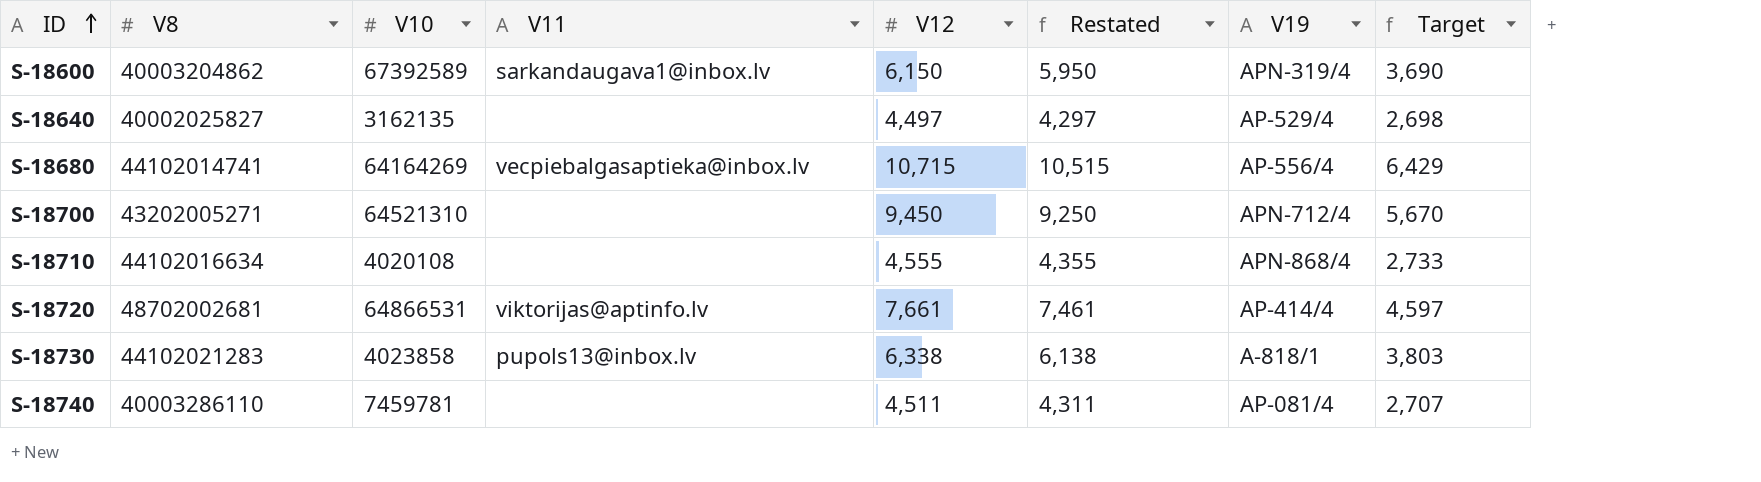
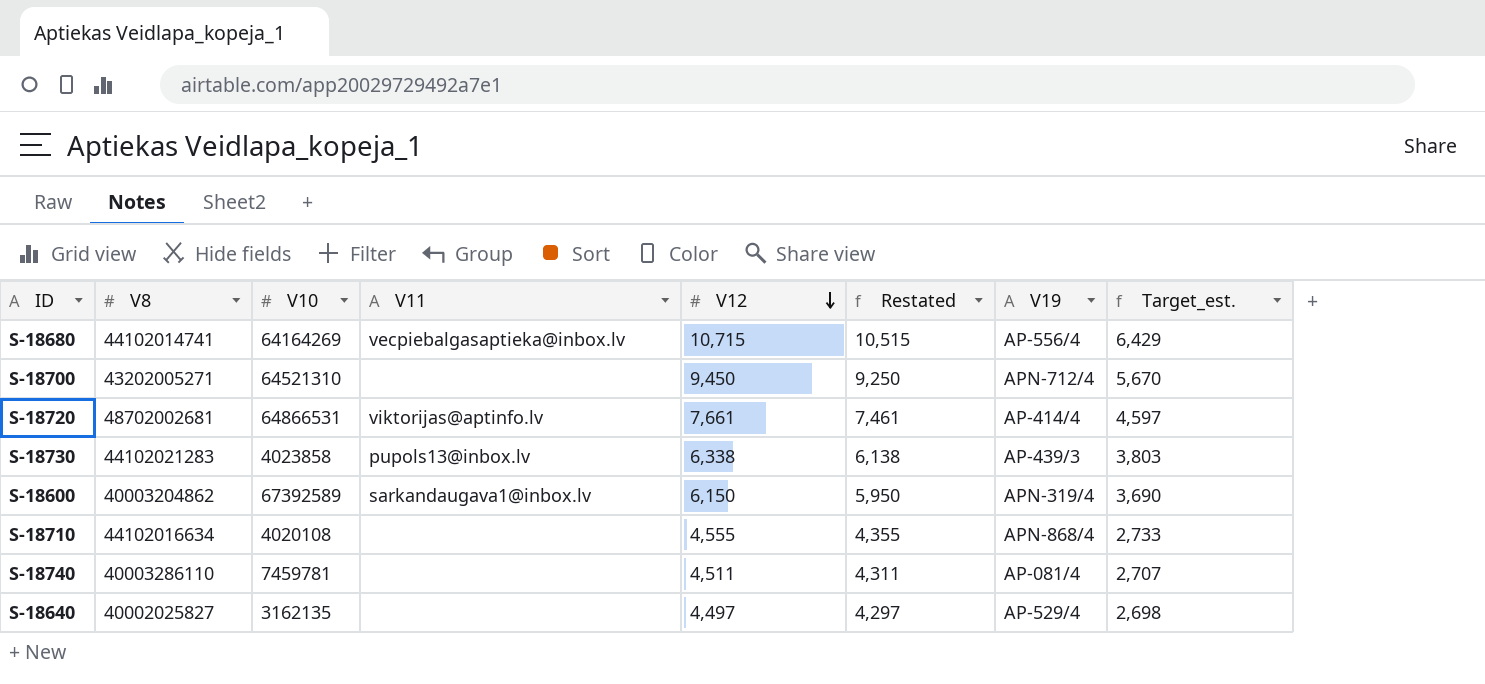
row order: ID ascending -> V12 descending
column name: Target -> Target_est.
S-18730 | V19: A-818/1 -> AP-439/3

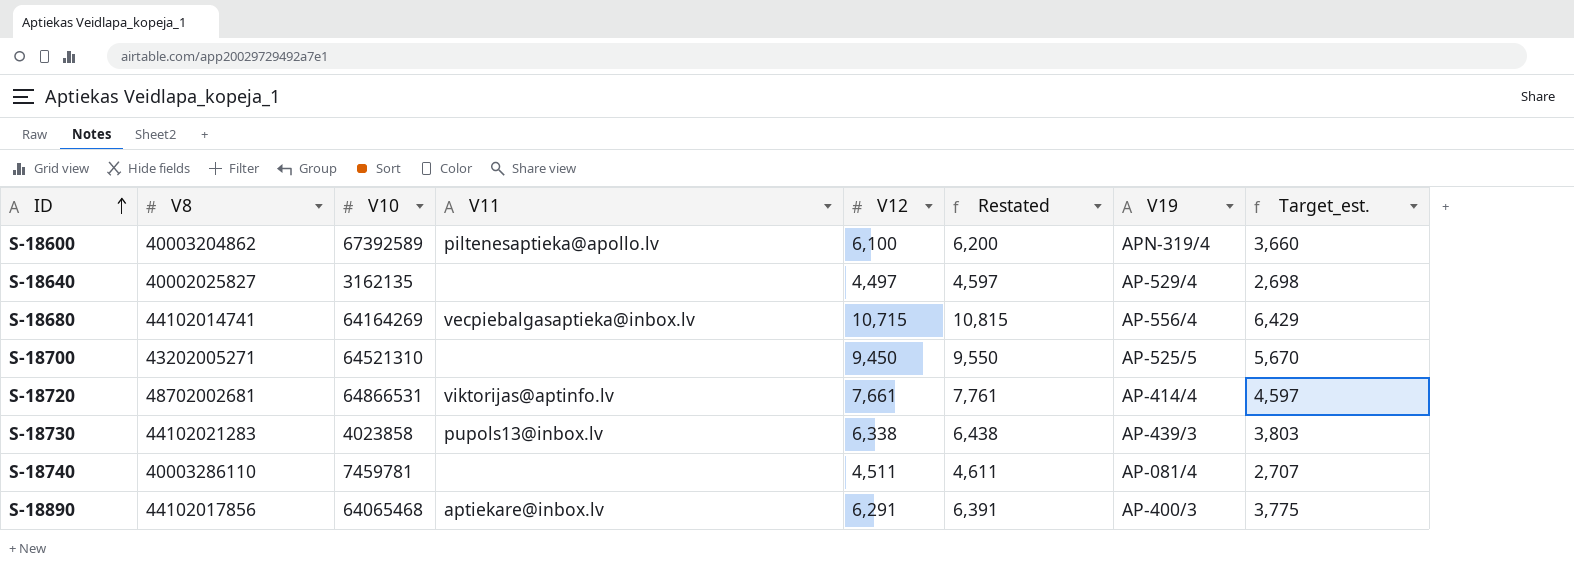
row order: V12 descending -> ID ascending
column Restated | formula: [V12] - 200 -> [V12] + 100
row S-18710: 44102016634 | 4020108 | none | 4,555 | 4,355 | APN-868/4 | 2,733 -> none
S-18600 | V11: sarkandaugava1@inbox.lv -> piltenesaptieka@apollo.lv
S-18600 | V12: 6,150 -> 6,100
S-18600 | Target_est.: 3,690 -> 3,660
S-18700 | V19: APN-712/4 -> AP-525/5
row S-18890: none -> 44102017856 | 64065468 | aptiekare@inbox.lv | 6,291 | 6,391 | AP-400/3 | 3,775

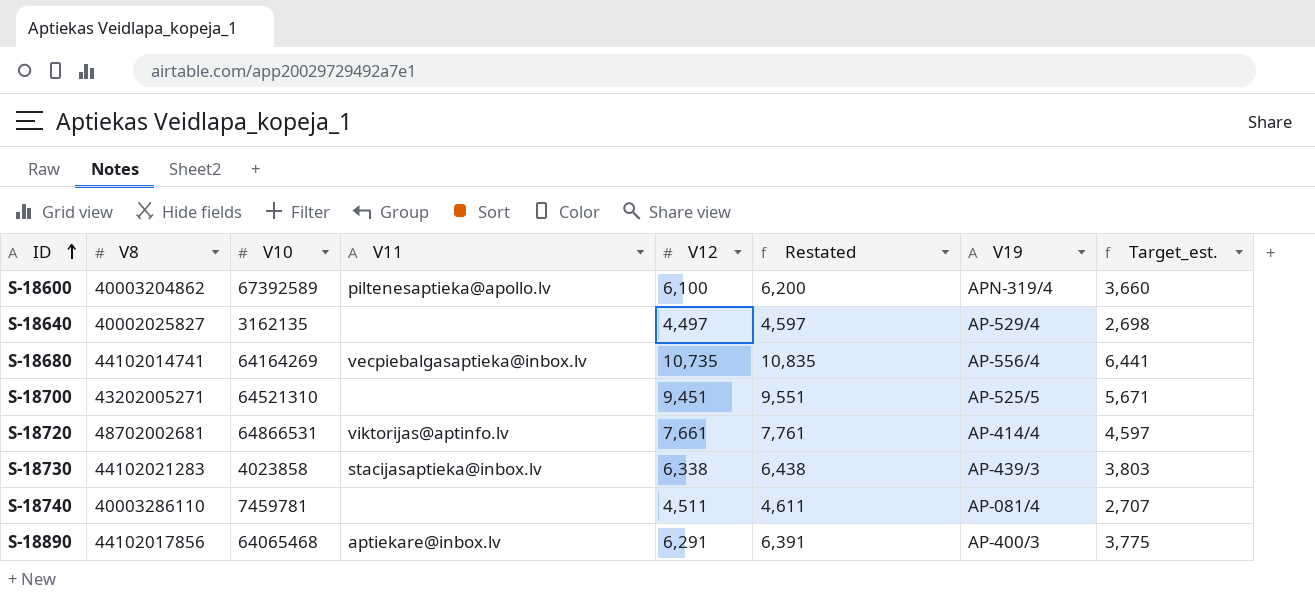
S-18680 | V12: 10,715 -> 10,735
S-18680 | Restated: 10,815 -> 10,835
S-18680 | Target_est.: 6,429 -> 6,441
S-18700 | V12: 9,450 -> 9,451
S-18700 | Restated: 9,550 -> 9,551
S-18700 | Target_est.: 5,670 -> 5,671
S-18730 | V11: pupols13@inbox.lv -> stacijasaptieka@inbox.lv

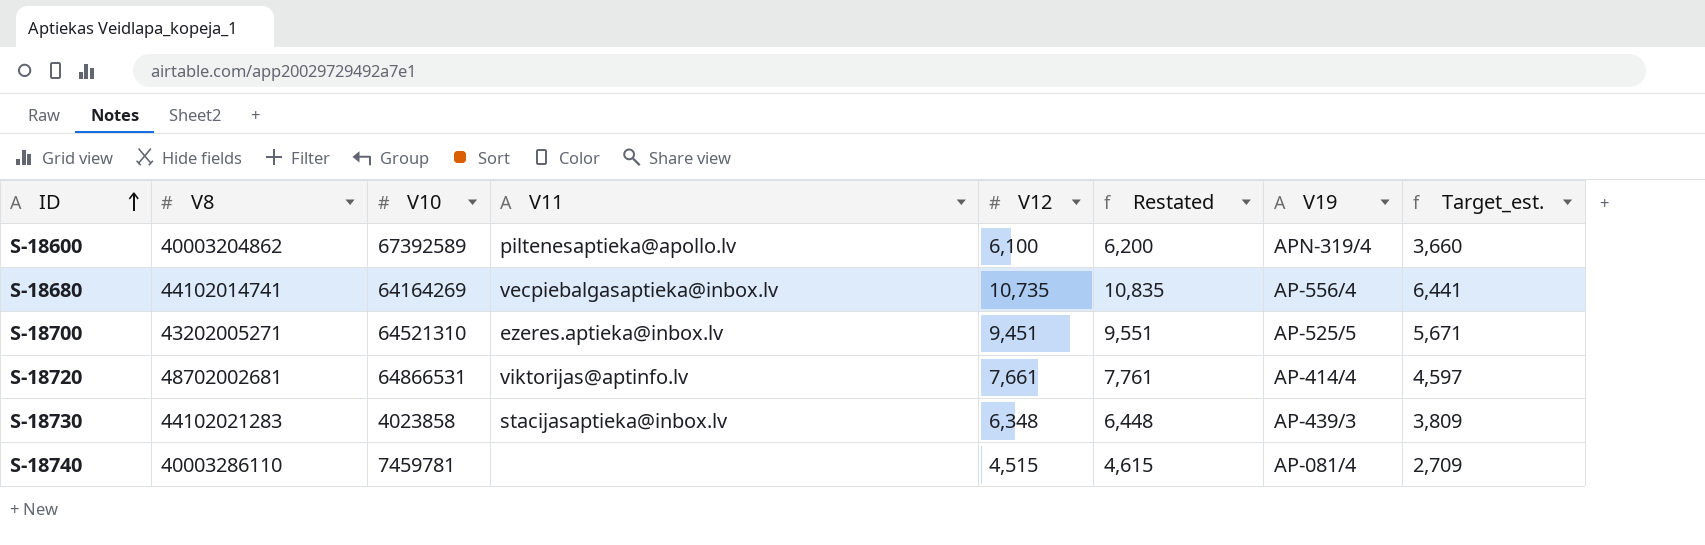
row S-18640: 40002025827 | 3162135 | none | 4,497 | 4,597 | AP-529/4 | 2,698 -> none
row S-18890: 44102017856 | 64065468 | aptiekare@inbox.lv | 6,291 | 6,391 | AP-400/3 | 3,775 -> none
S-18700 | V11: none -> ezeres.aptieka@inbox.lv
S-18730 | V12: 6,338 -> 6,348
S-18730 | Restated: 6,438 -> 6,448
S-18730 | Target_est.: 3,803 -> 3,809
S-18740 | V12: 4,511 -> 4,515
S-18740 | Restated: 4,611 -> 4,615
S-18740 | Target_est.: 2,707 -> 2,709

